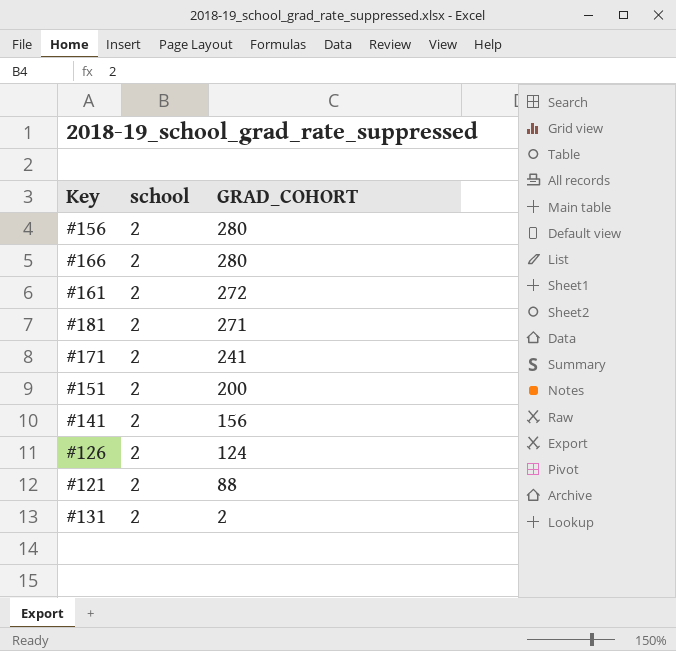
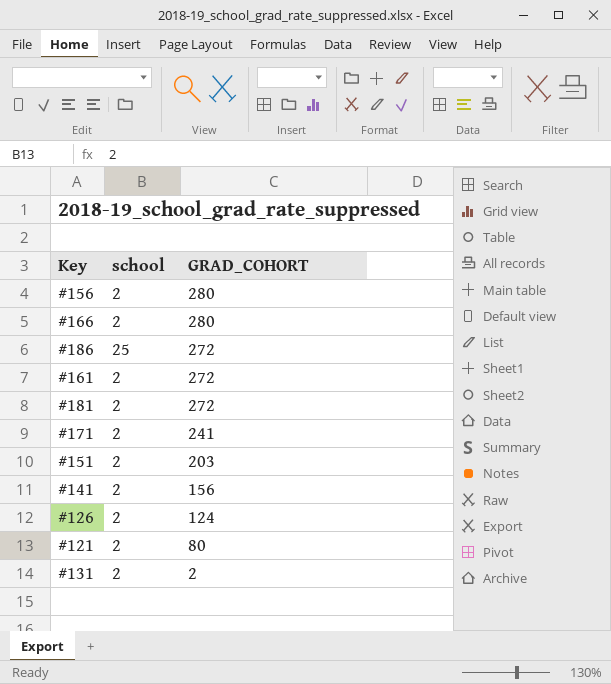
row #186: none -> 25 | 272
#181 | GRAD_COHORT: 271 -> 272
#151 | GRAD_COHORT: 200 -> 203
#121 | GRAD_COHORT: 88 -> 80

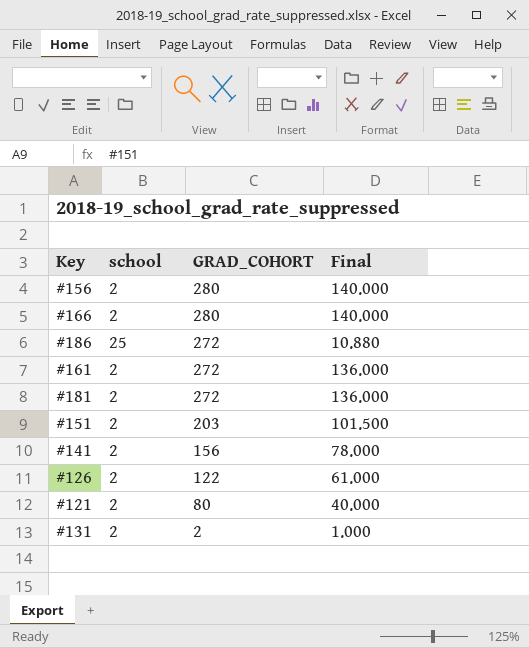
column Final | formula: none -> [GRAD_COHORT] / [school]
row #171: 2 | 241 -> none
#126 | GRAD_COHORT: 124 -> 122

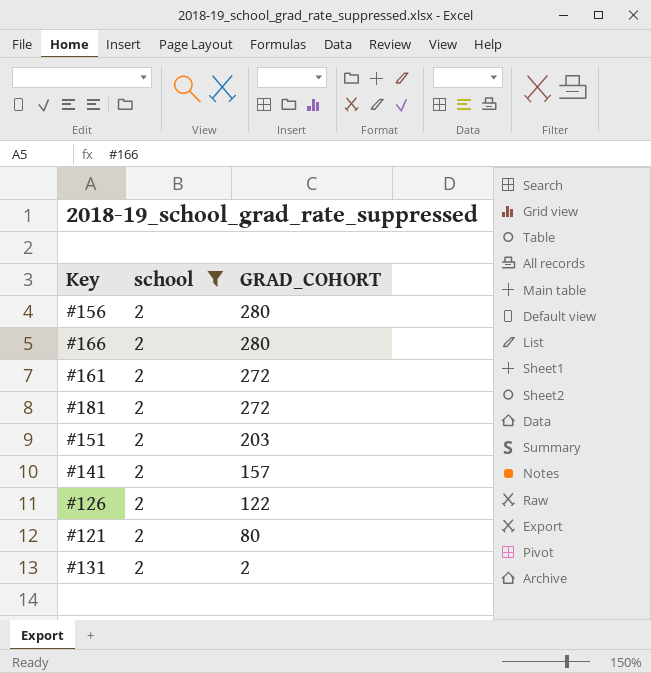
filter: none -> school = 2
column Final | formula: [GRAD_COHORT] / [school] -> none
#141 | GRAD_COHORT: 156 -> 157

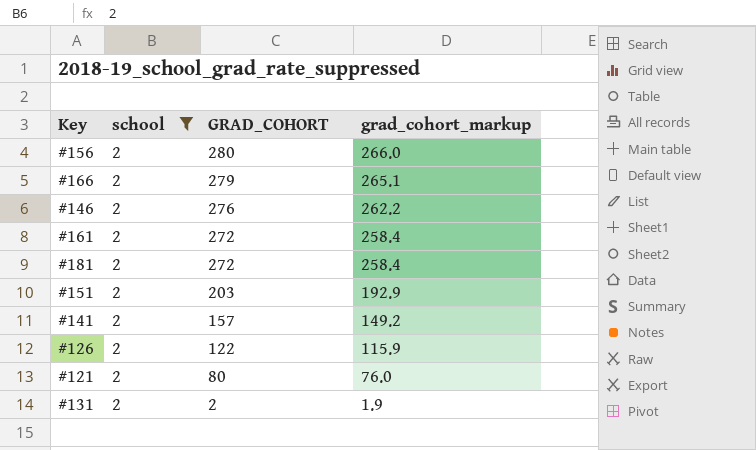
column grad_cohort_markup | formula: none -> [GRAD_COHORT] * 0.95
#166 | GRAD_COHORT: 280 -> 279
row #146: none -> 2 | 276 | 262.2

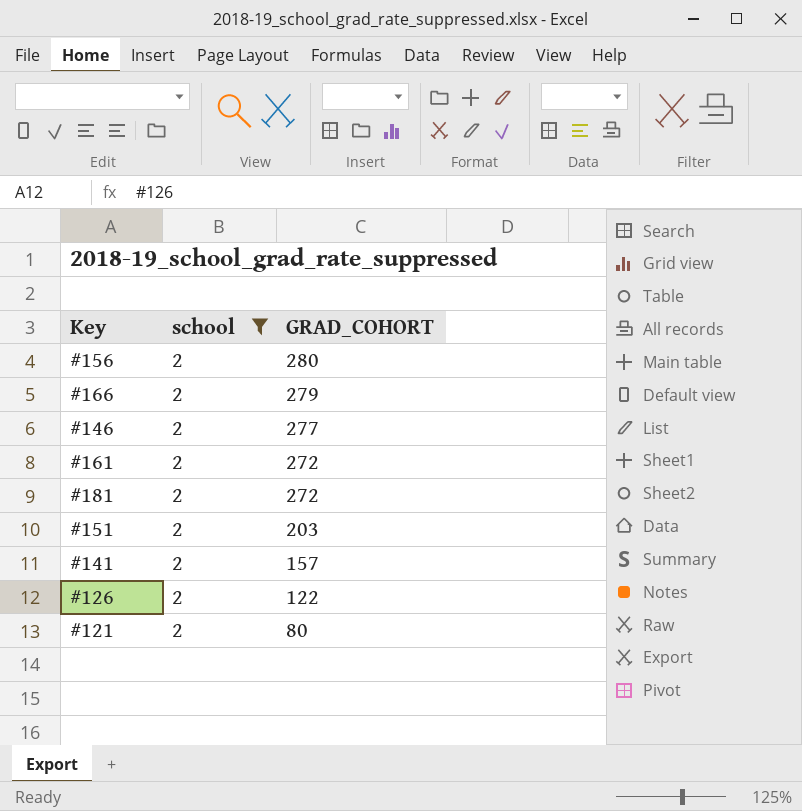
column grad_cohort_markup | formula: [GRAD_COHORT] * 0.95 -> none
row #131: 2 | 2 | 1.9 -> none
#146 | GRAD_COHORT: 276 -> 277

